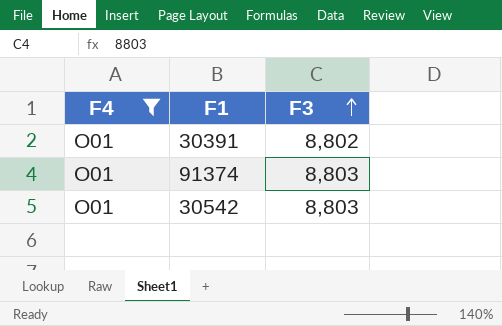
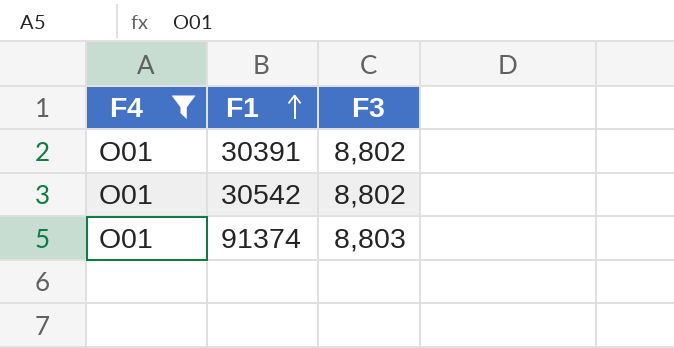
row order: F3 ascending -> F1 ascending
30542 | F3: 8,803 -> 8,802

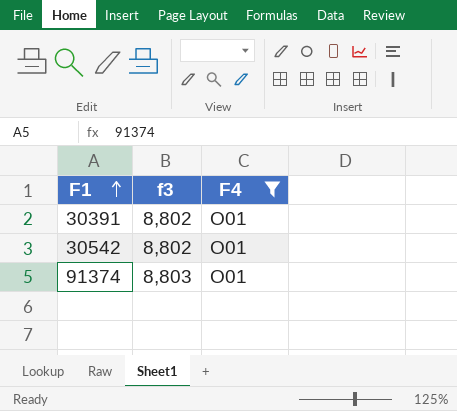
column name: F3 -> f3
column F4 | position: 1 -> 3

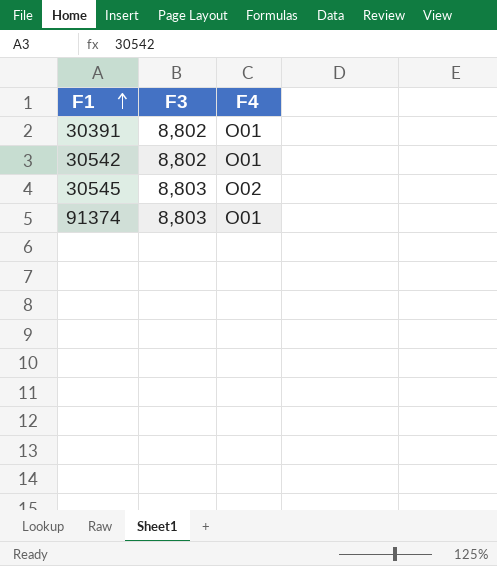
filter: F4 = O01 -> none
column name: f3 -> F3

